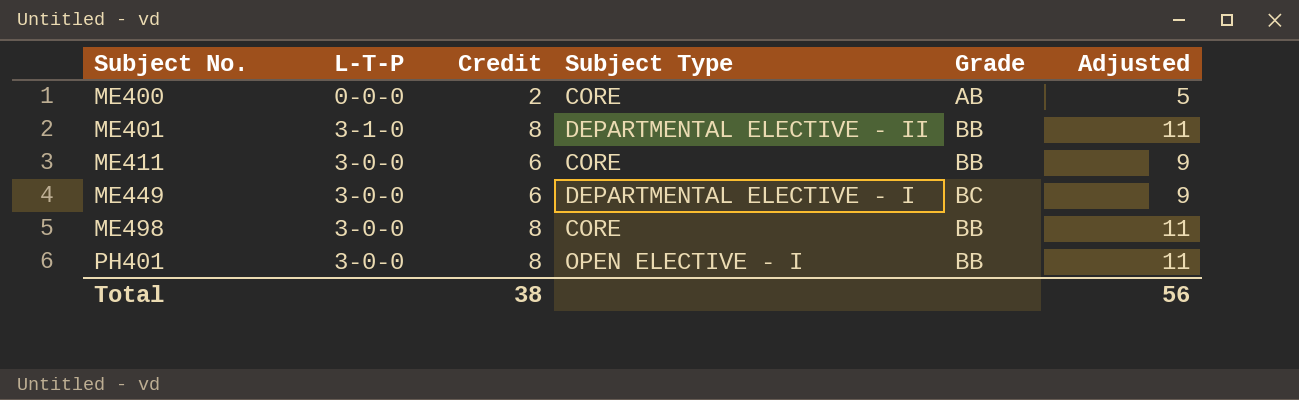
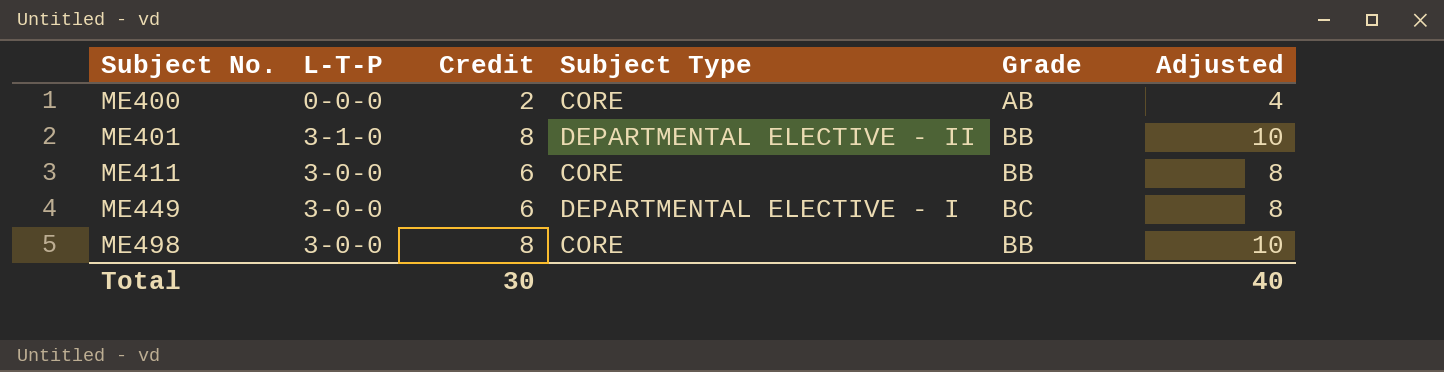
column Adjusted | formula: [Credit] + 3 -> [Credit] + 2
row PH401: 3-0-0 | 8 | OPEN ELECTIVE - I | BB | 11 -> none
Total | Credit: 38 -> 30
Total | Adjusted: 56 -> 40

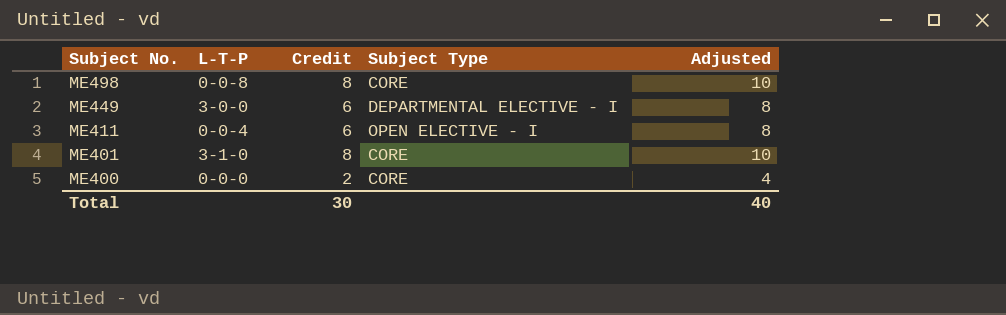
row order: Subject No. ascending -> Subject No. descending
column Grade | position: 5 -> none
ME498 | L-T-P: 3-0-0 -> 0-0-8
ME411 | L-T-P: 3-0-0 -> 0-0-4
ME411 | Subject Type: CORE -> OPEN ELECTIVE - I
ME401 | Subject Type: DEPARTMENTAL ELECTIVE - II -> CORE

